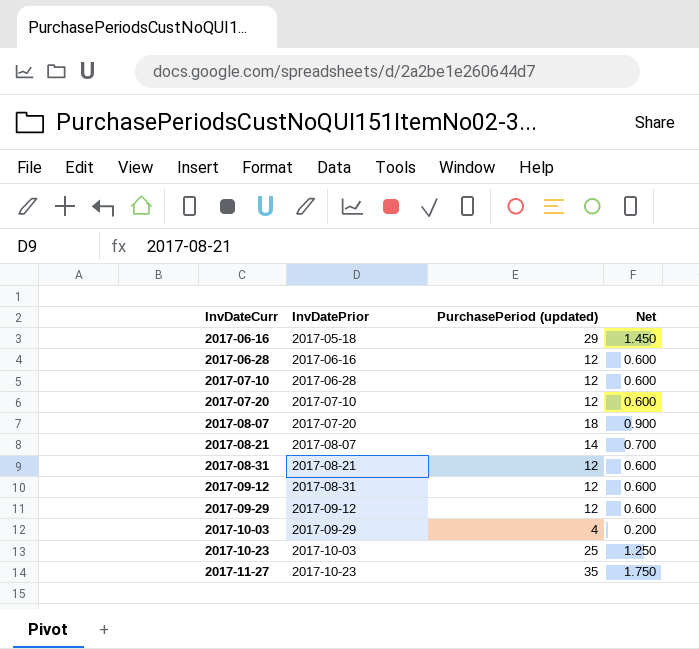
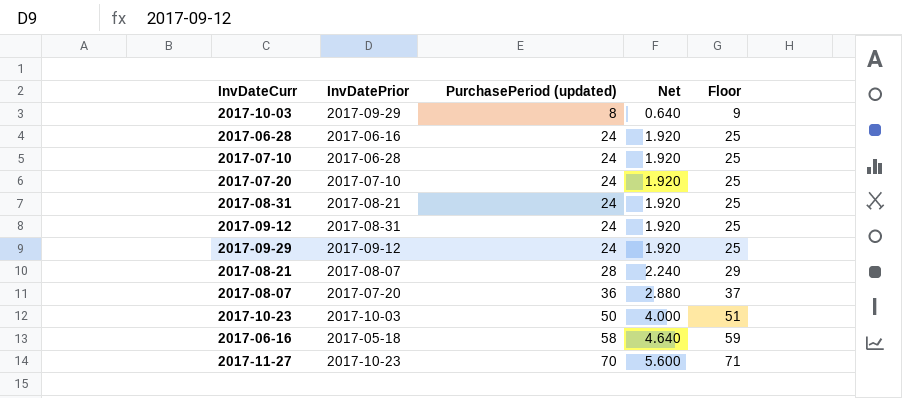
row order: InvDateCurr ascending -> PurchasePeriod (updated) ascending
column Net | formula: [PurchasePeriod (updated)] * 0.05 -> [PurchasePeriod (updated)] * 0.08
column Floor | formula: none -> [PurchasePeriod (updated)] + 1
2017-10-03 | PurchasePeriod (updated): 4 -> 8
2017-06-28 | PurchasePeriod (updated): 12 -> 24
2017-07-10 | PurchasePeriod (updated): 12 -> 24
2017-07-20 | PurchasePeriod (updated): 12 -> 24
2017-08-31 | PurchasePeriod (updated): 12 -> 24
2017-09-12 | PurchasePeriod (updated): 12 -> 24
2017-09-29 | PurchasePeriod (updated): 12 -> 24
2017-08-21 | PurchasePeriod (updated): 14 -> 28
2017-08-07 | PurchasePeriod (updated): 18 -> 36
2017-10-23 | PurchasePeriod (updated): 25 -> 50
2017-06-16 | PurchasePeriod (updated): 29 -> 58
2017-11-27 | PurchasePeriod (updated): 35 -> 70

